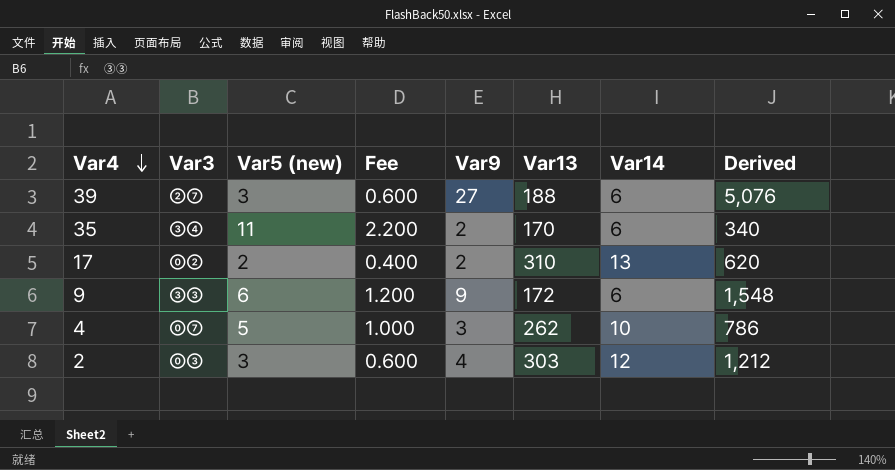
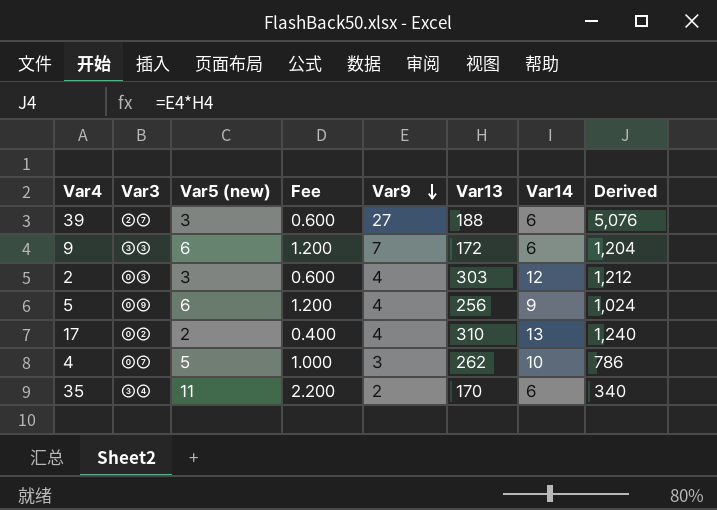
row order: Var4 descending -> Var9 descending
9 | Var9: 9 -> 7
9 | Derived: 1,548 -> 1,204
row 5: none -> ⓪⑨ | 6 | 1.200 | 4 | 256 | 9 | 1,024
17 | Var9: 2 -> 4
17 | Derived: 620 -> 1,240

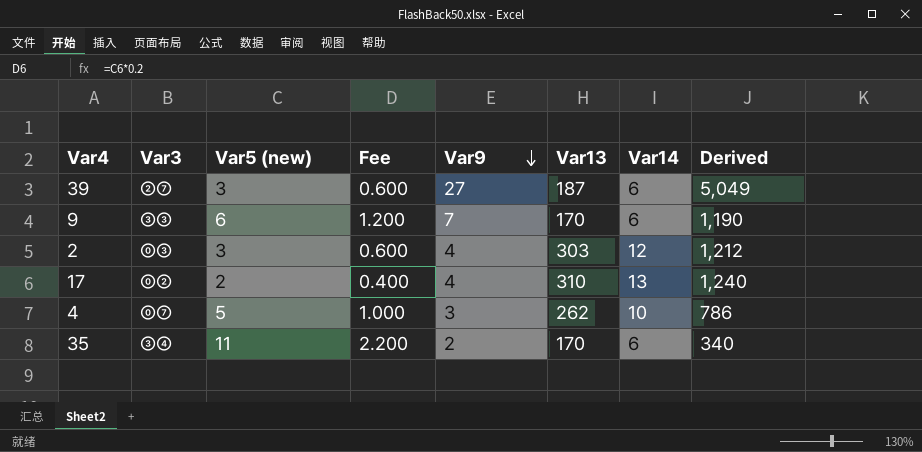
row 5: ⓪⑨ | 6 | 1.200 | 4 | 256 | 9 | 1,024 -> none
39 | Var13: 188 -> 187
39 | Derived: 5,076 -> 5,049
9 | Var13: 172 -> 170
9 | Derived: 1,204 -> 1,190

